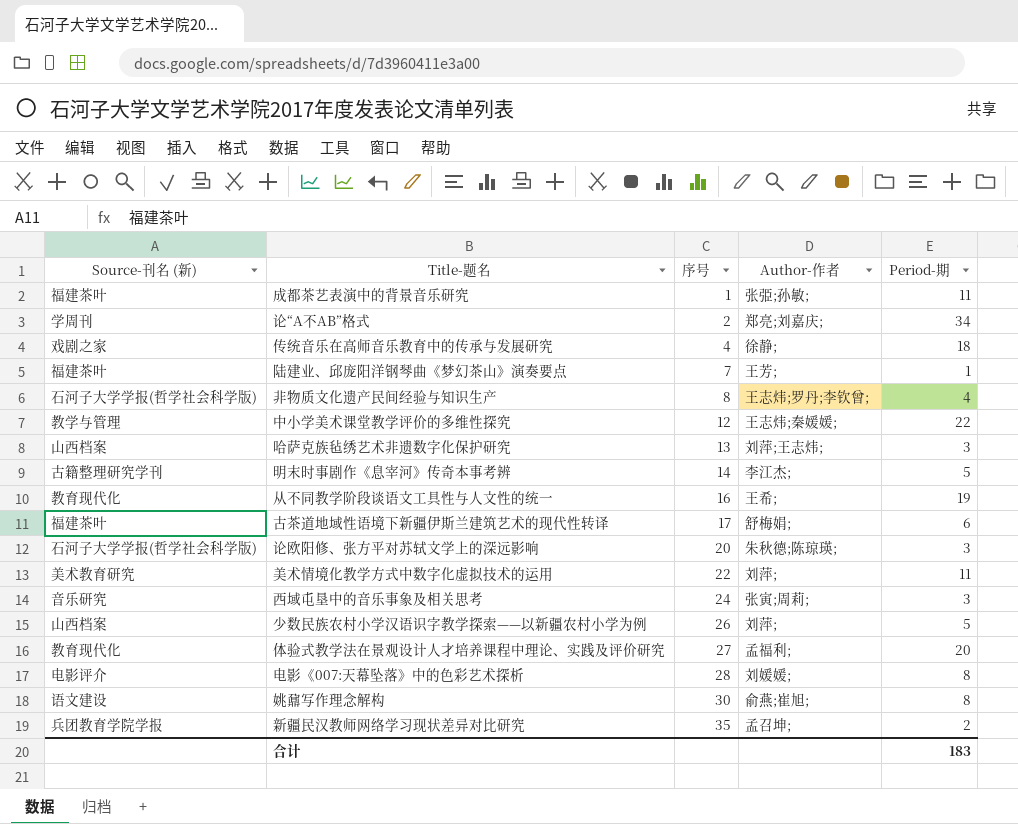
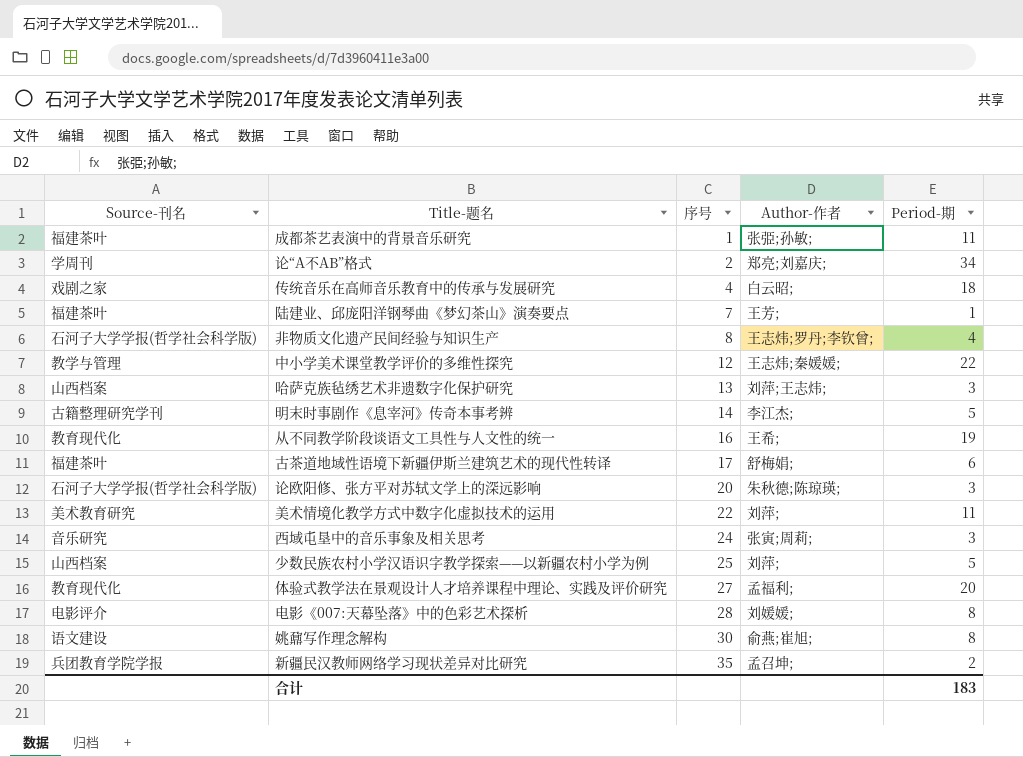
column name: Source-刊名 (新) -> Source-刊名
传统音乐在高师音乐教育中的传承与发展研究 | Author-作者: 徐静; -> 白云昭;
少数民族农村小学汉语识字教学探索——以新疆农村小学为例 | 序号: 26 -> 25

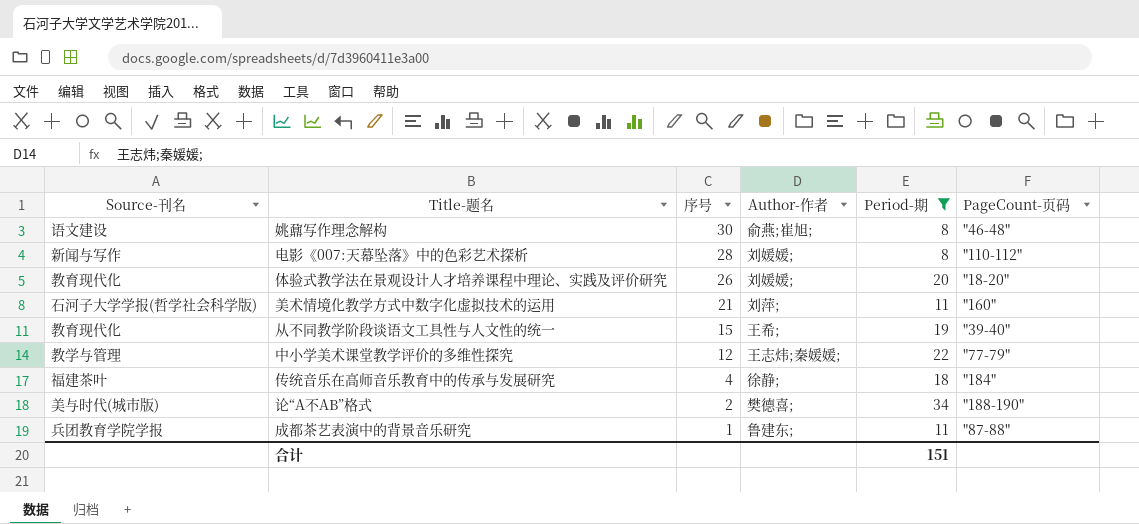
filter: none -> Period-期 >= 8
row order: 序号 ascending -> 序号 descending
column PageCount-页码 | position: none -> 6
电影《007:天幕坠落》中的色彩艺术探析 | Source-刊名: 电影评介 -> 新闻与写作
体验式教学法在景观设计人才培养课程中理论、实践及评价研究 | 序号: 27 -> 26
体验式教学法在景观设计人才培养课程中理论、实践及评价研究 | Author-作者: 孟福利; -> 刘媛媛;
美术情境化教学方式中数字化虚拟技术的运用 | Source-刊名: 美术教育研究 -> 石河子大学学报(哲学社会科学版)
美术情境化教学方式中数字化虚拟技术的运用 | 序号: 22 -> 21
从不同教学阶段谈语文工具性与人文性的统一 | 序号: 16 -> 15
传统音乐在高师音乐教育中的传承与发展研究 | Source-刊名: 戏剧之家 -> 福建茶叶
传统音乐在高师音乐教育中的传承与发展研究 | Author-作者: 白云昭; -> 徐静;
论“A不AB”格式 | Source-刊名: 学周刊 -> 美与时代(城市版)
论“A不AB”格式 | Author-作者: 郑亮;刘嘉庆; -> 樊德喜;
成都茶艺表演中的背景音乐研究 | Source-刊名: 福建茶叶 -> 兵团教育学院学报
成都茶艺表演中的背景音乐研究 | Author-作者: 张弫;孙敏; -> 鲁建东;
合计 | Period-期: 183 -> 151

